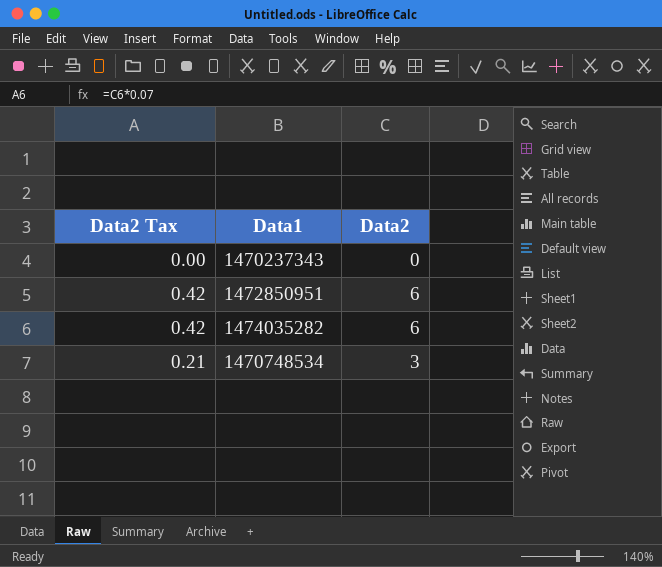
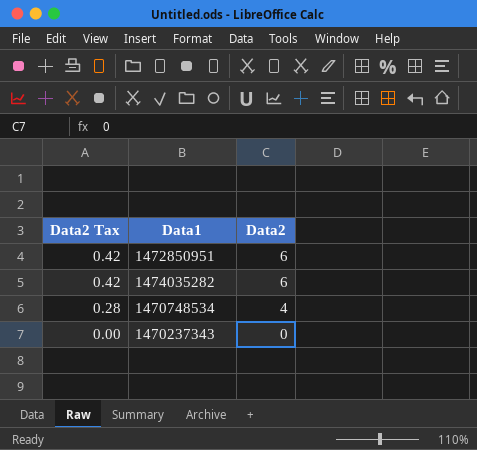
row order: none -> Data2 Tax descending
1470748534 | Data2 Tax: 0.21 -> 0.28
1470748534 | Data2: 3 -> 4

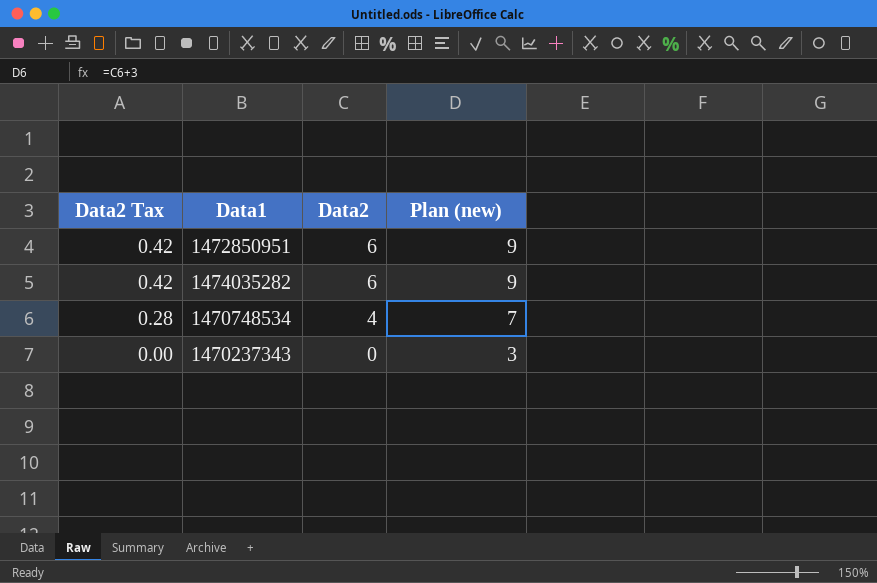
column Plan (new) | formula: none -> [Data2] + 3

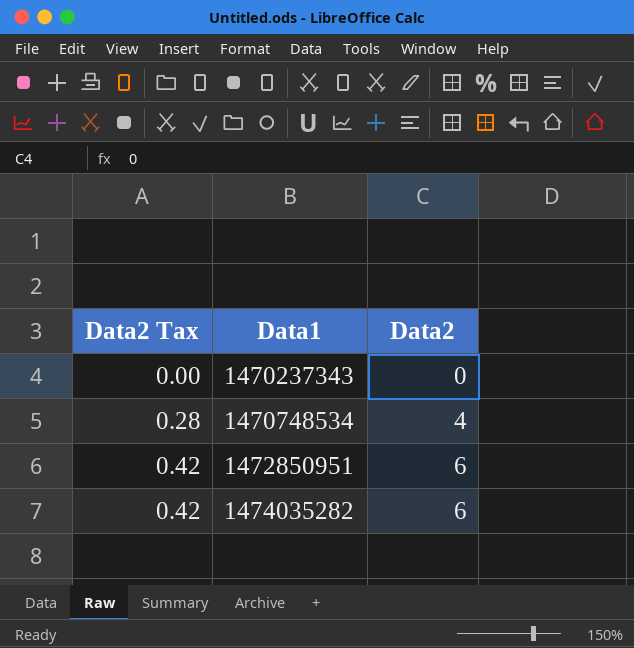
row order: Data2 Tax descending -> Data2 Tax ascending
column Plan (new) | formula: [Data2] + 3 -> none

